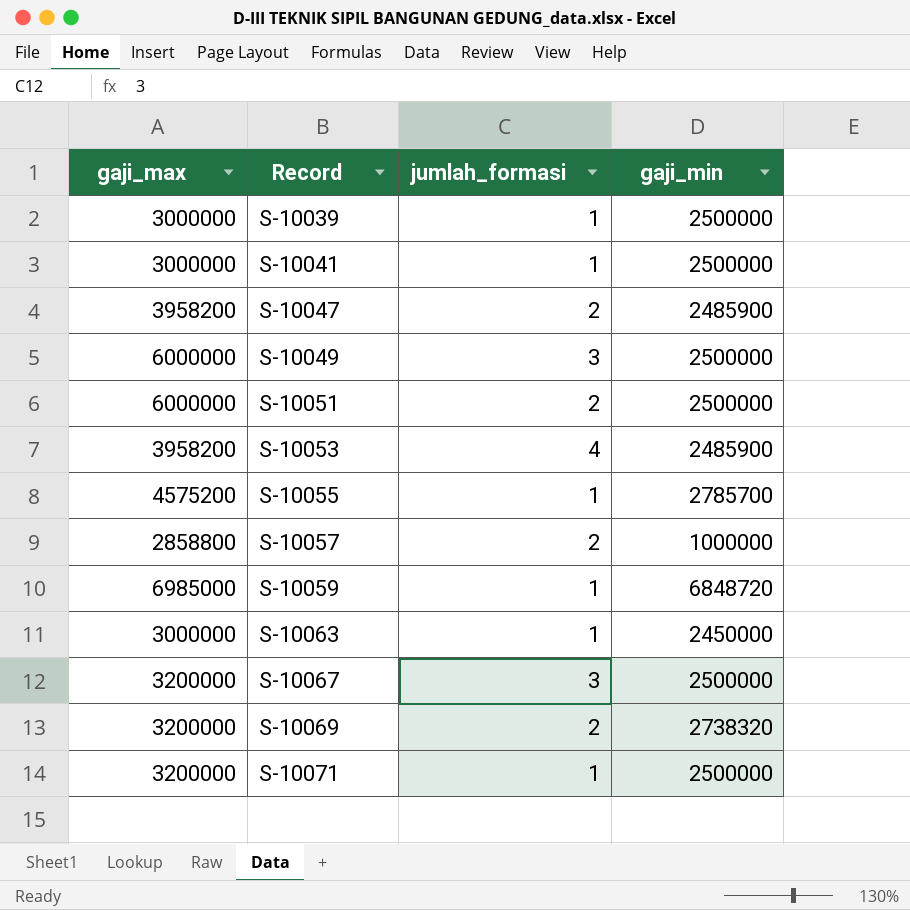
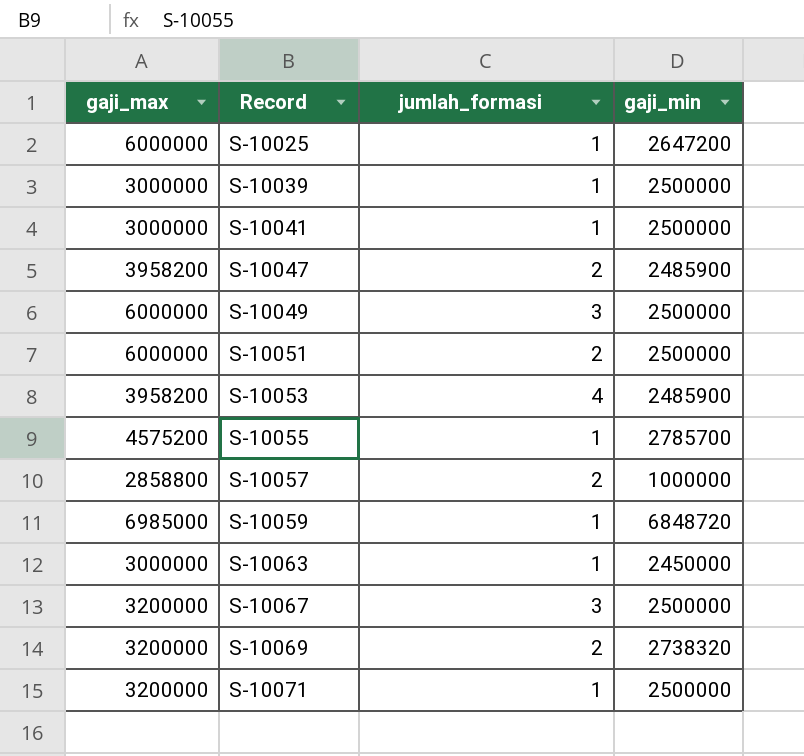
row S-10025: none -> 6000000 | 1 | 2647200

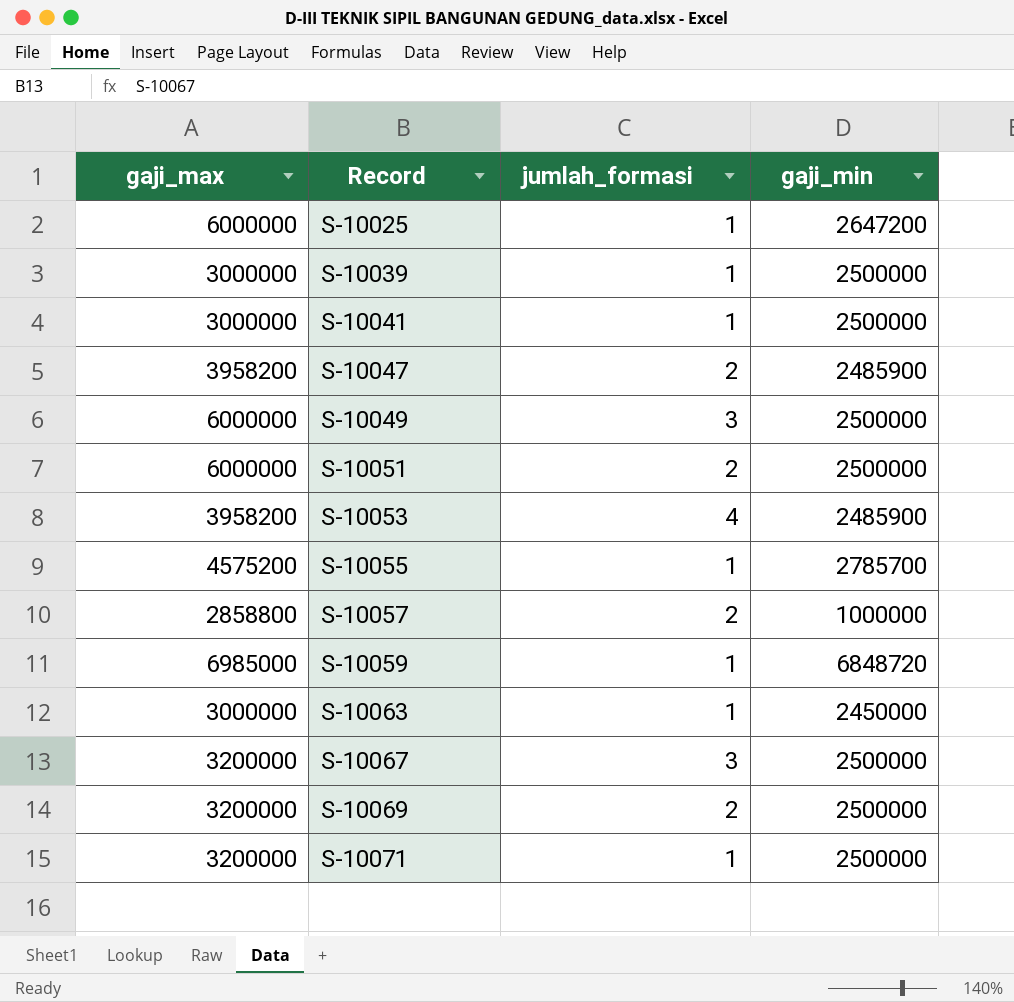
S-10069 | gaji_min: 2738320 -> 2500000

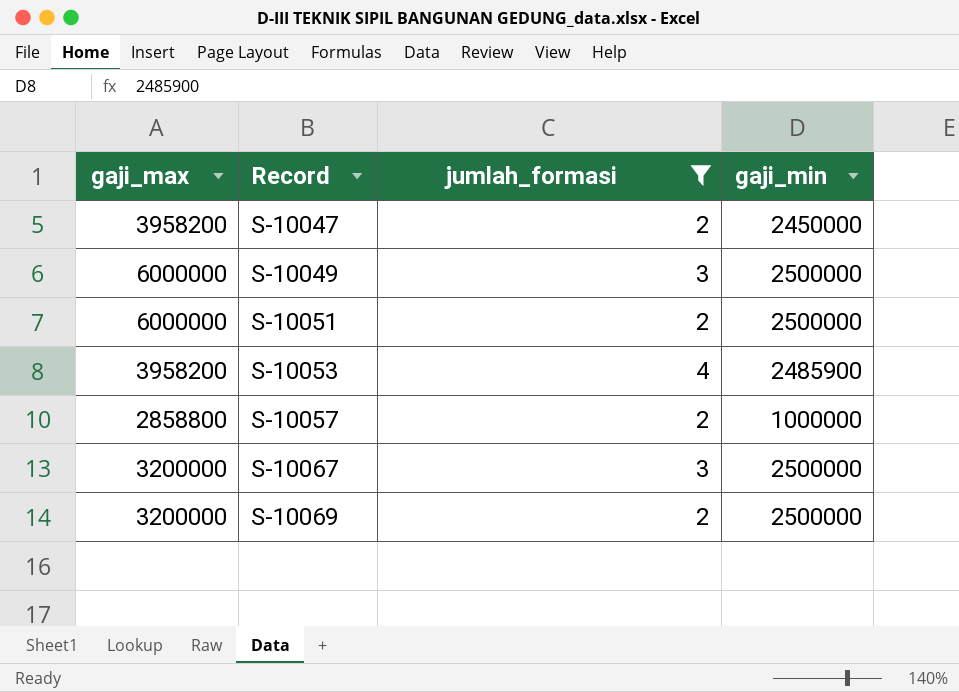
filter: none -> jumlah_formasi != 1
S-10047 | gaji_min: 2485900 -> 2450000

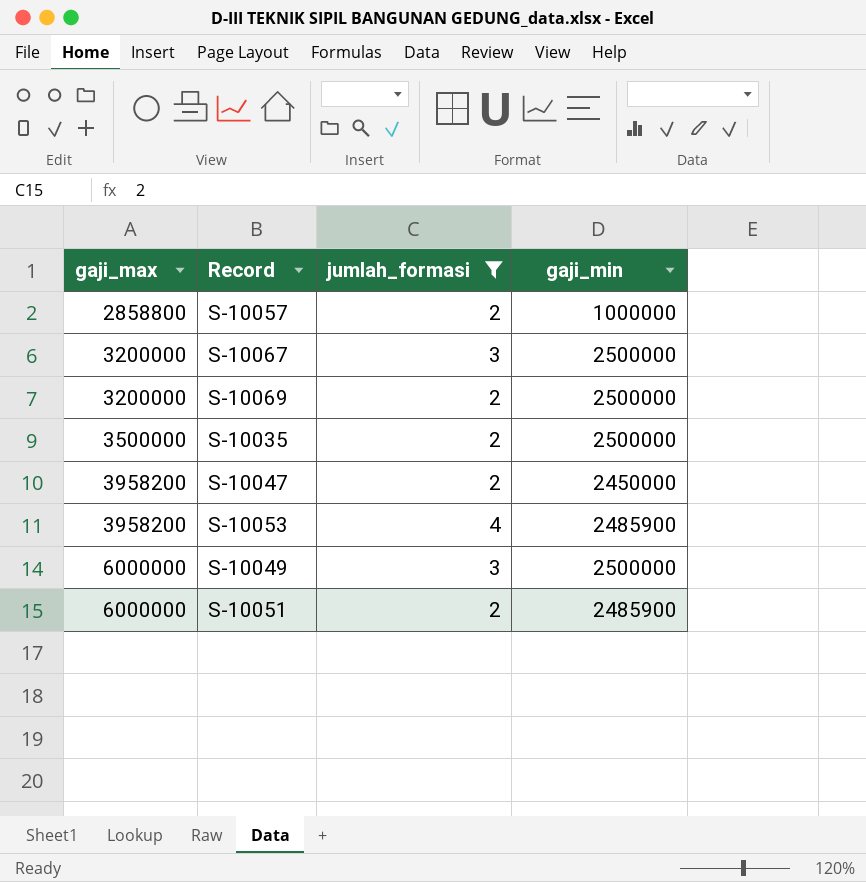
row order: Record ascending -> gaji_max ascending
row S-10035: none -> 3500000 | 2 | 2500000
S-10051 | gaji_min: 2500000 -> 2485900

